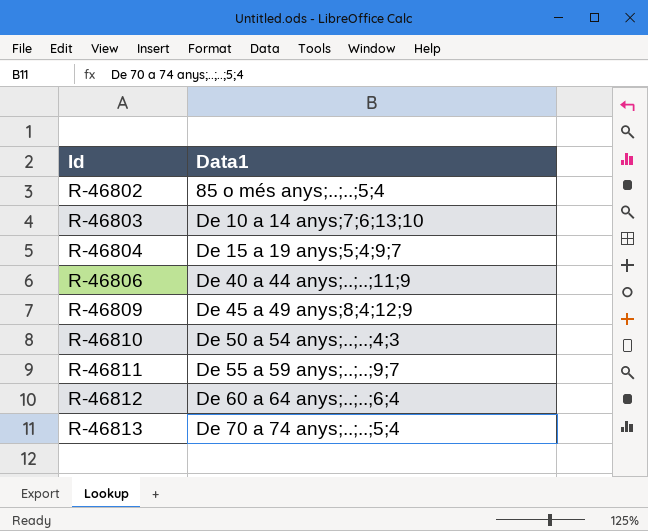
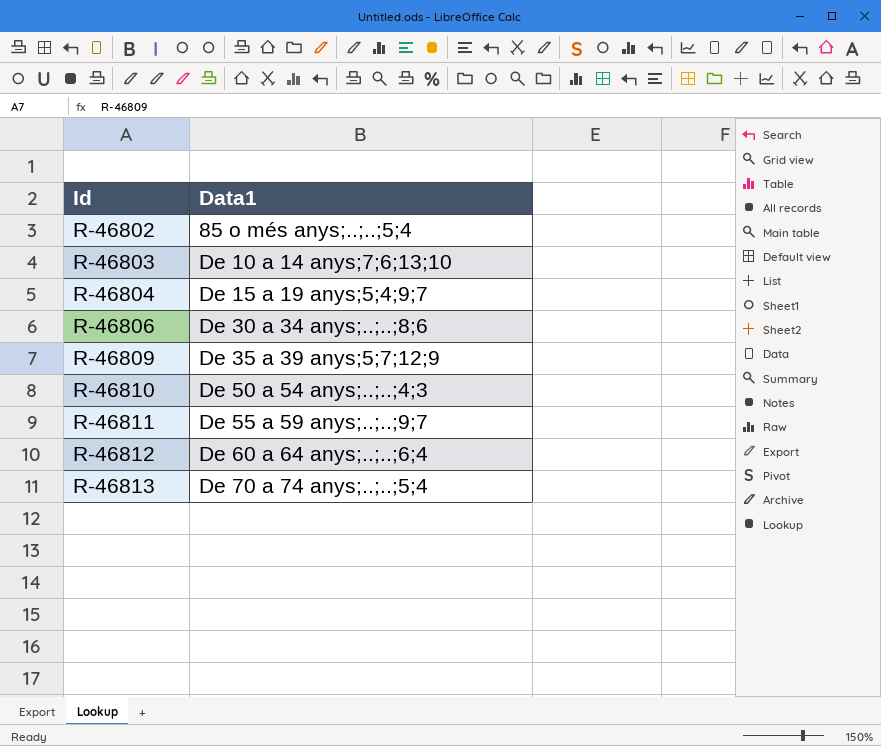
R-46806 | Data1: De 40 a 44 anys;..;..;11;9 -> De 30 a 34 anys;..;..;8;6
R-46809 | Data1: De 45 a 49 anys;8;4;12;9 -> De 35 a 39 anys;5;7;12;9

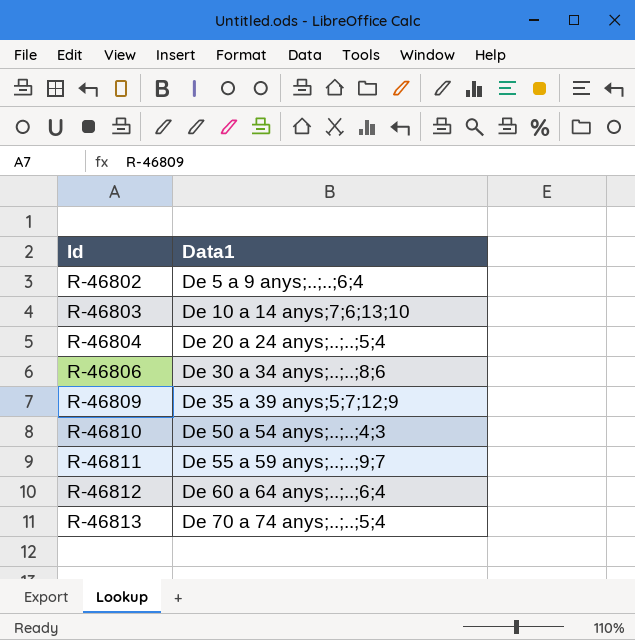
R-46802 | Data1: 85 o més anys;..;..;5;4 -> De 5 a 9 anys;..;..;6;4
R-46804 | Data1: De 15 a 19 anys;5;4;9;7 -> De 20 a 24 anys;..;..;5;4

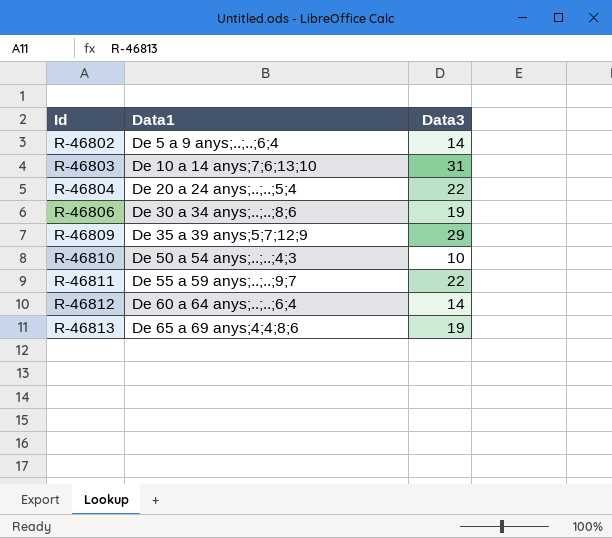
column Data3 | position: none -> 3
R-46813 | Data1: De 70 a 74 anys;..;..;5;4 -> De 65 a 69 anys;4;4;8;6

